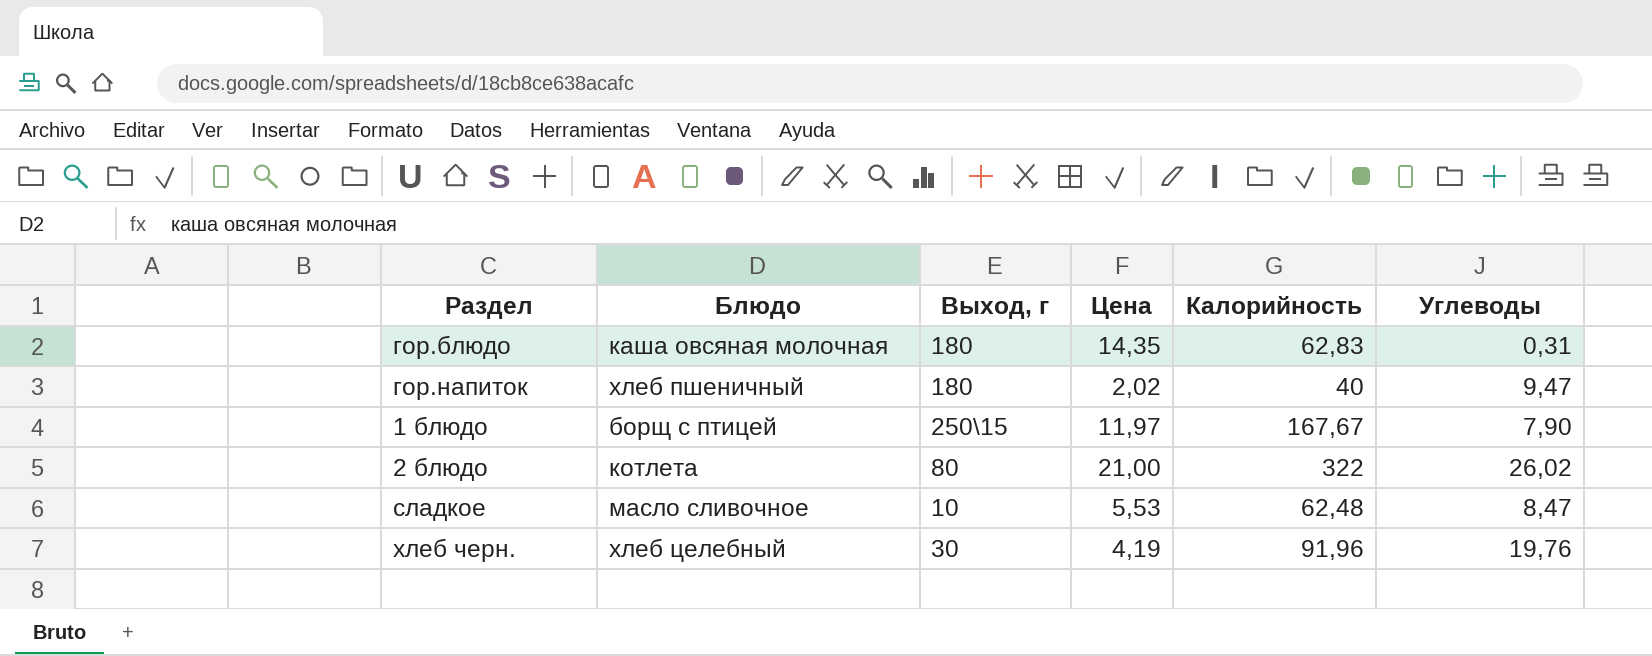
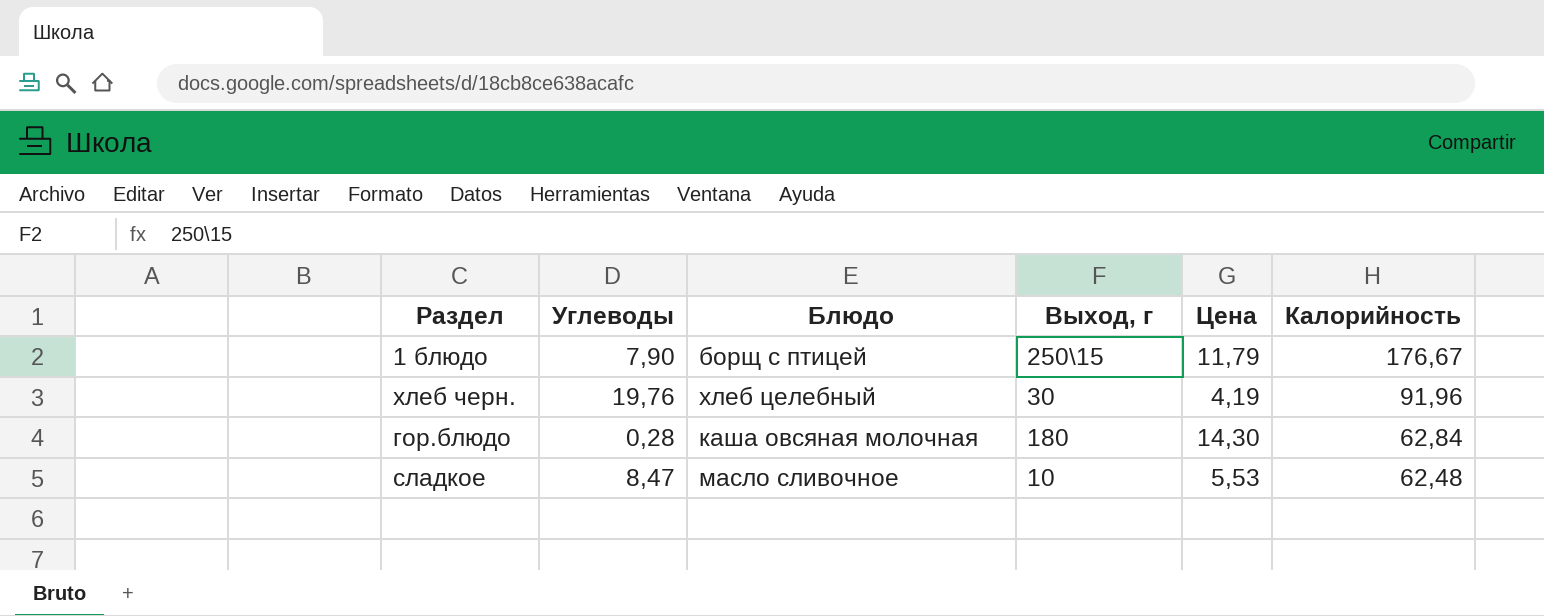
row order: none -> Калорийность descending
column Углеводы | position: 6 -> 2
row гор.напиток: хлеб пшеничный | 180 | 2,02 | 40 | 9,47 -> none
row 2 блюдо: котлета | 80 | 21,00 | 322 | 26,02 -> none
1 блюдо | Цена: 11,97 -> 11,79
1 блюдо | Калорийность: 167,67 -> 176,67
гор.блюдо | Углеводы: 0,31 -> 0,28
гор.блюдо | Цена: 14,35 -> 14,30
гор.блюдо | Калорийность: 62,83 -> 62,84

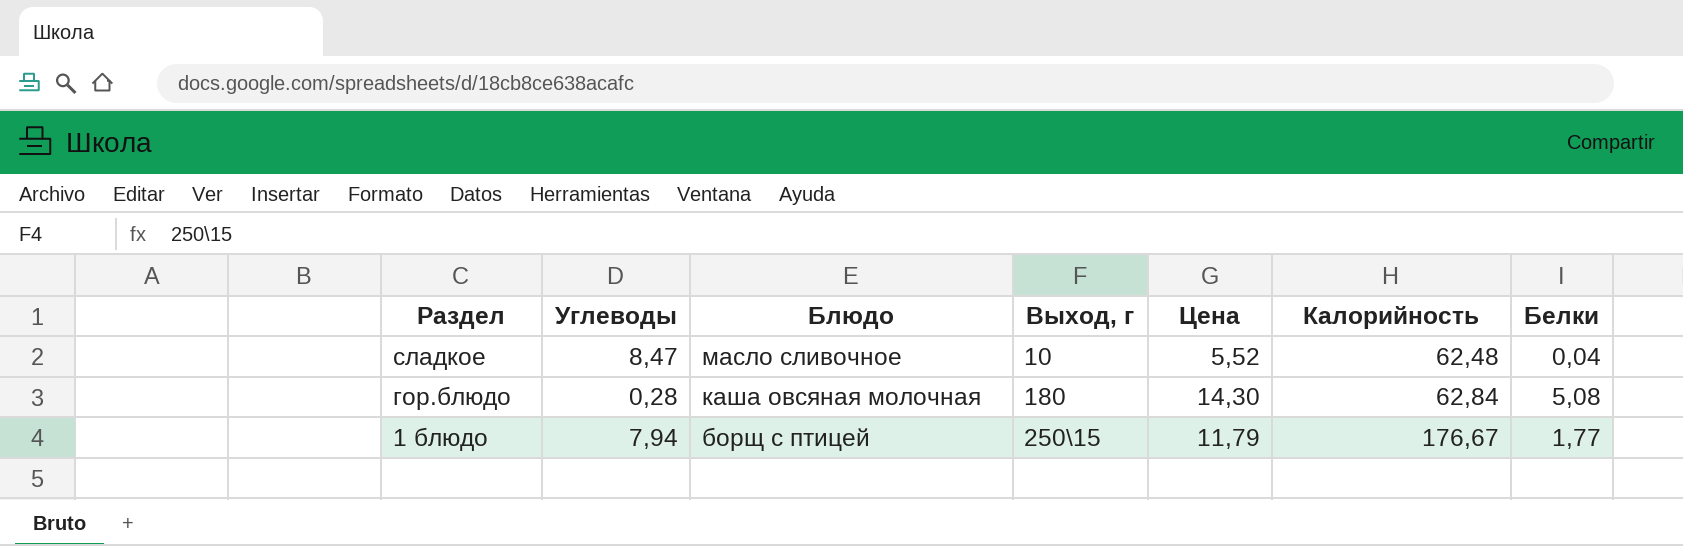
row order: Калорийность descending -> Раздел descending
column Белки | position: none -> 7
row хлеб черн.: 19,76 | хлеб целебный | 30 | 4,19 | 91,96 -> none
сладкое | Цена: 5,53 -> 5,52
1 блюдо | Углеводы: 7,90 -> 7,94

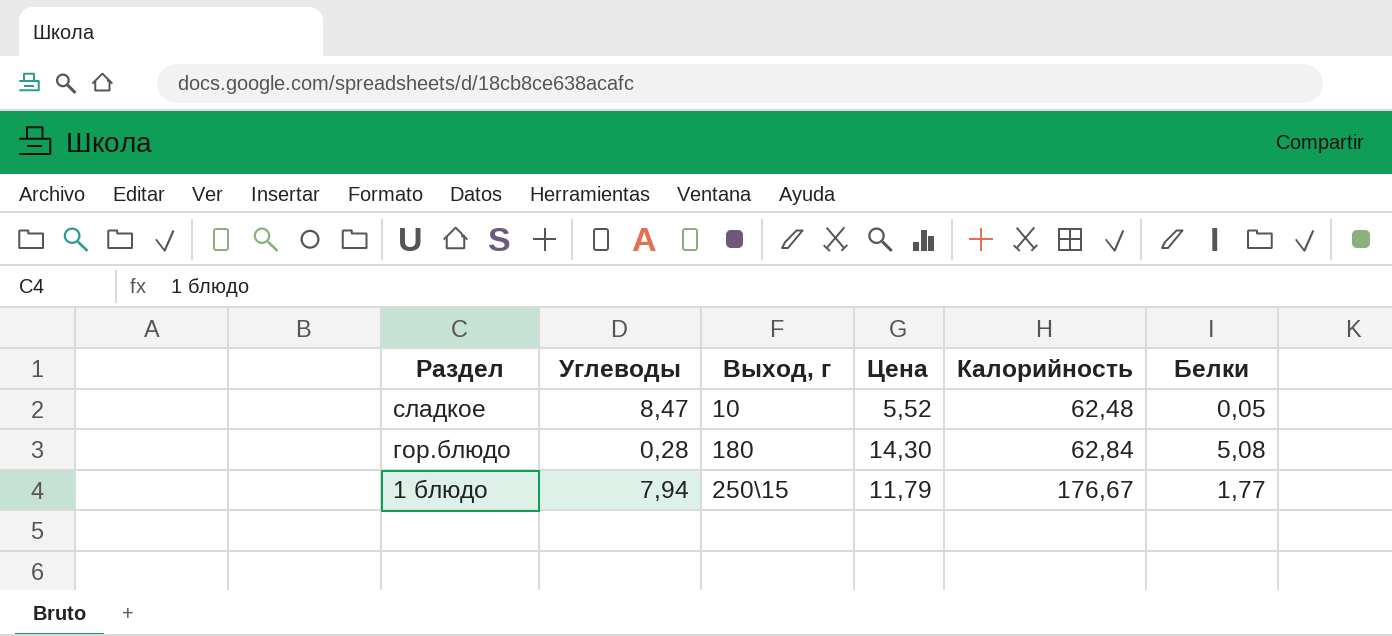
column Блюдо | position: 3 -> none
сладкое | Белки: 0,04 -> 0,05

